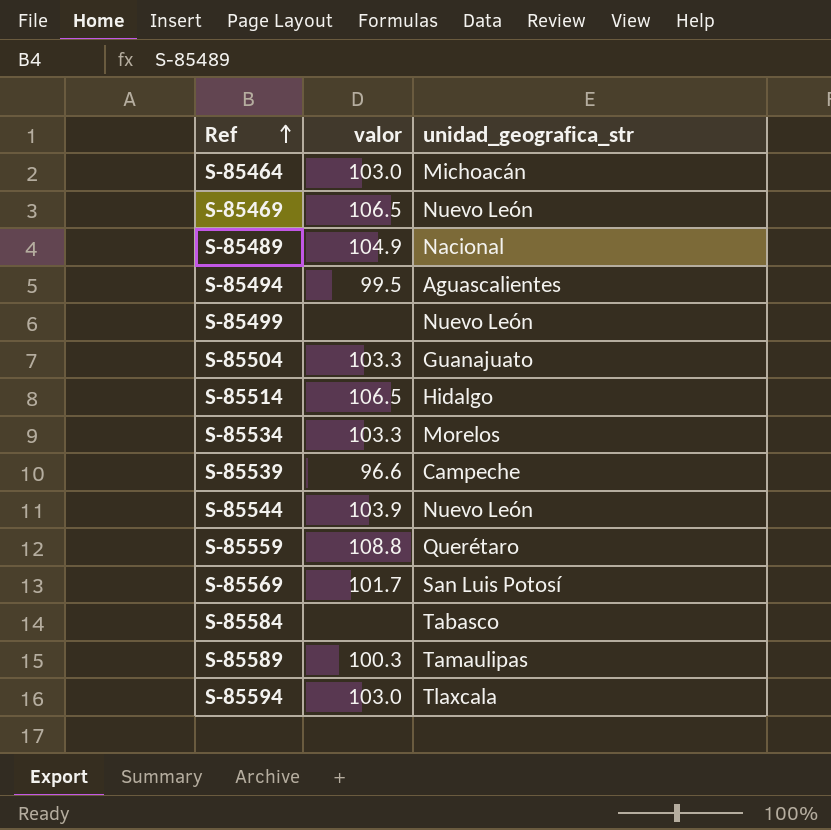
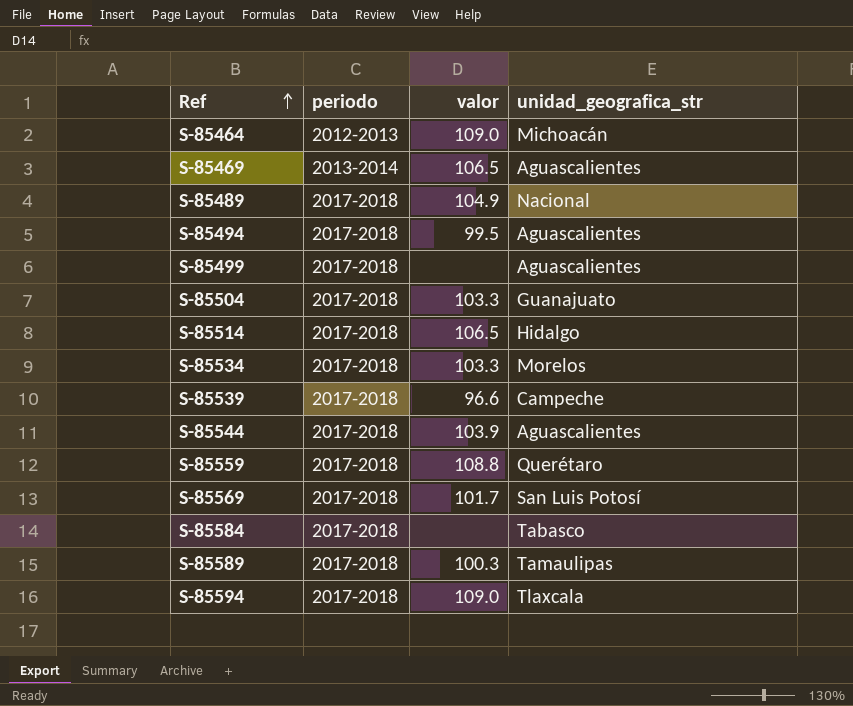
column periodo | position: none -> 2
S-85464 | valor: 103.0 -> 109.0
S-85469 | unidad_geografica_str: Nuevo León -> Aguascalientes
S-85499 | unidad_geografica_str: Nuevo León -> Aguascalientes
S-85544 | unidad_geografica_str: Nuevo León -> Aguascalientes
S-85594 | valor: 103.0 -> 109.0

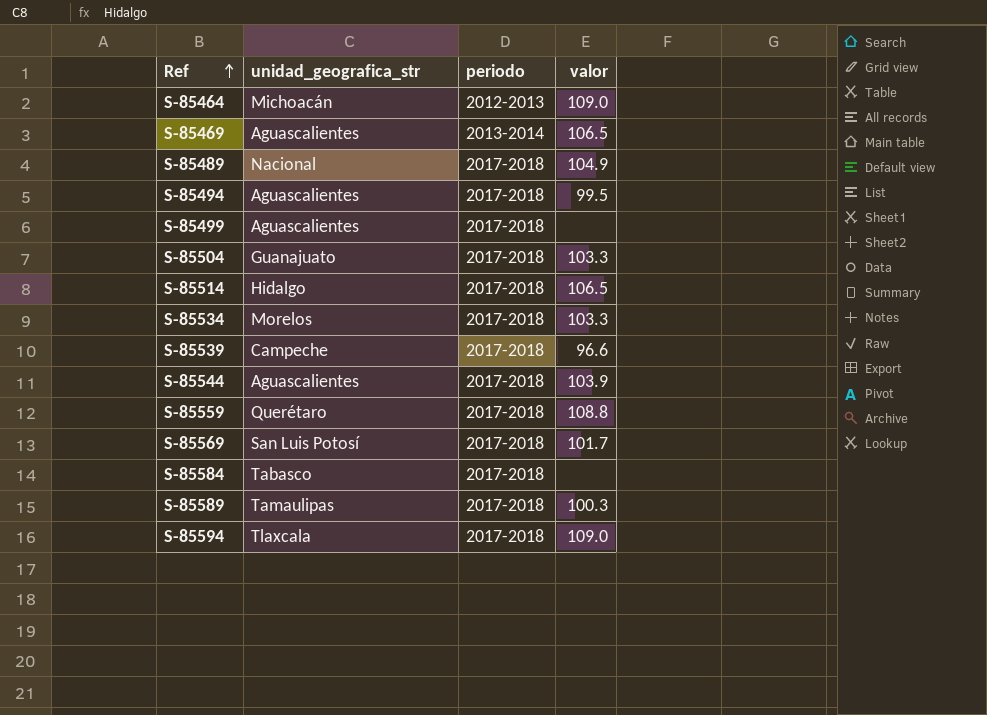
column unidad_geografica_str | position: 4 -> 2

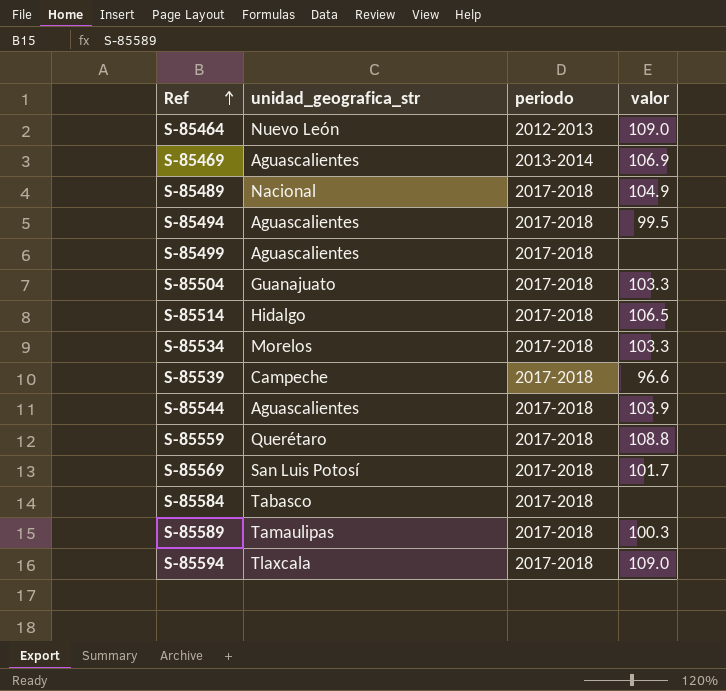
S-85464 | unidad_geografica_str: Michoacán -> Nuevo León
S-85469 | valor: 106.5 -> 106.9

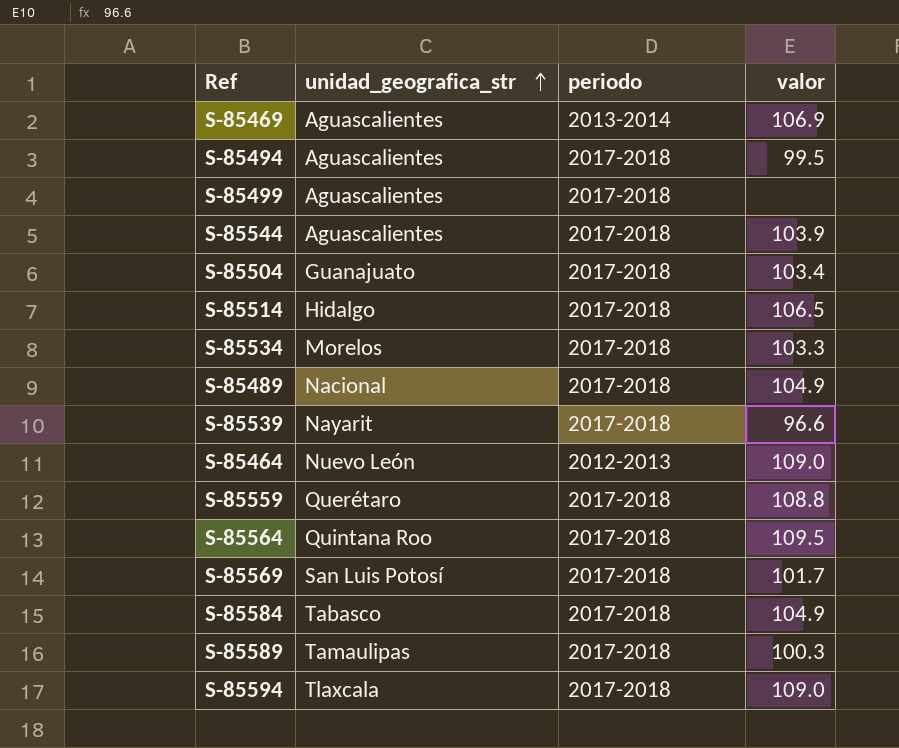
row order: Ref ascending -> unidad_geografica_str ascending
S-85504 | valor: 103.3 -> 103.4
S-85539 | unidad_geografica_str: Campeche -> Nayarit
row S-85564: none -> Quintana Roo | 2017-2018 | 109.5
S-85584 | valor: none -> 104.9

